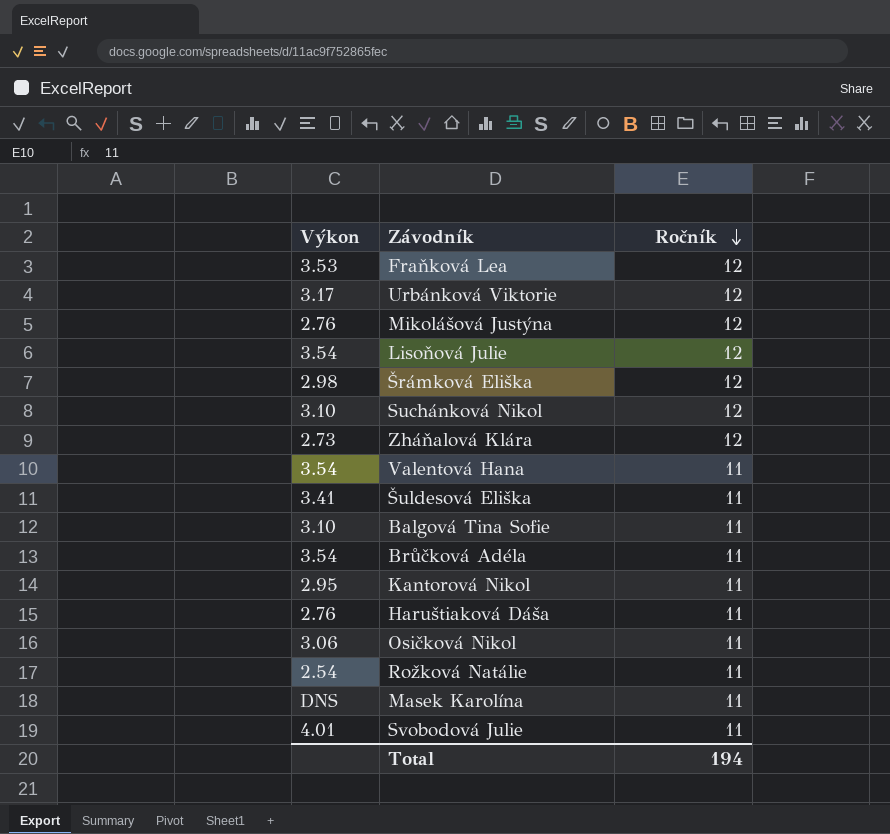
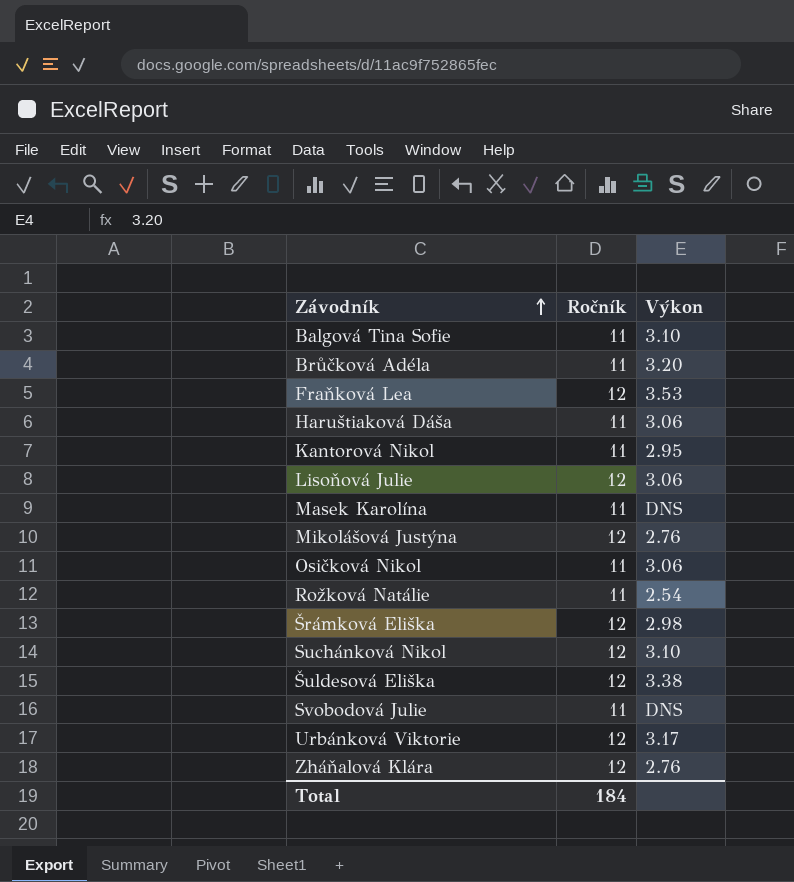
row order: Ročník descending -> Závodník ascending
column Výkon | position: 1 -> 3
row Valentová Hana: 3.54 | 11 -> none
Brůčková Adéla | Výkon: 3.54 -> 3.20
Haruštiaková Dáša | Výkon: 2.76 -> 3.06
Lisoňová Julie | Výkon: 3.54 -> 3.06
Šuldesová Eliška | Ročník: 11 -> 12
Šuldesová Eliška | Výkon: 3.41 -> 3.38
Svobodová Julie | Výkon: 4.01 -> DNS
Zháňalová Klára | Výkon: 2.73 -> 2.76
Total | Ročník: 194 -> 184

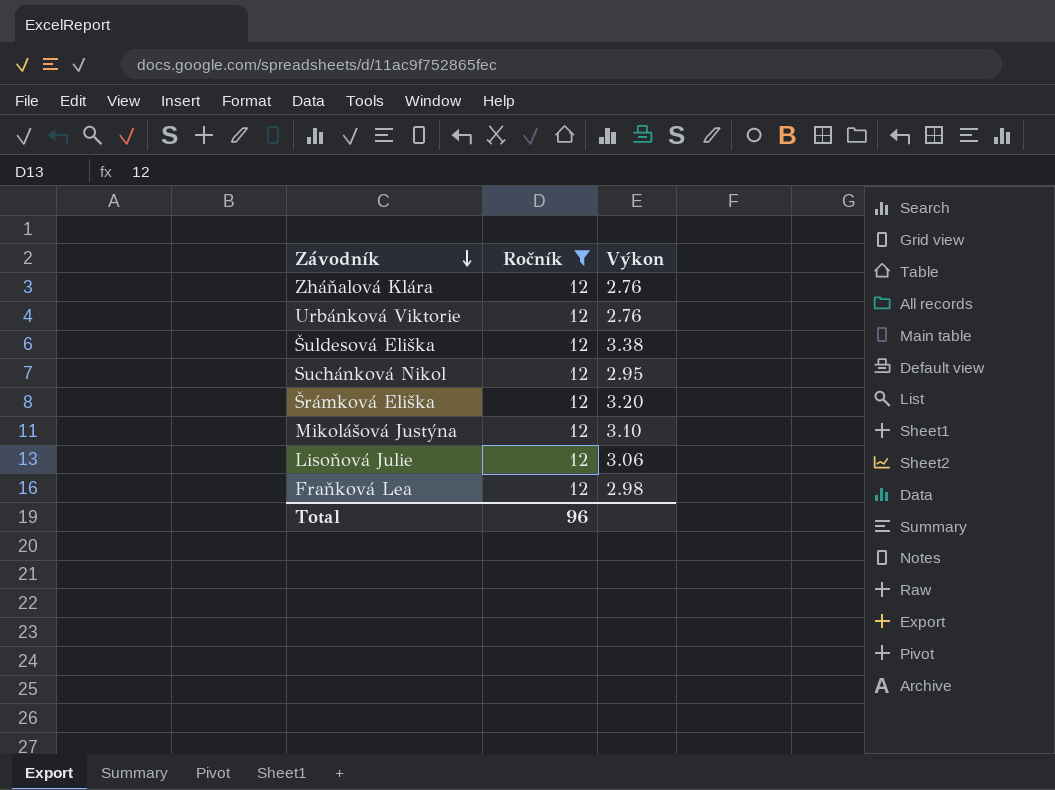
filter: none -> Ročník = 12
row order: Závodník ascending -> Závodník descending
Urbánková Viktorie | Výkon: 3.17 -> 2.76
Suchánková Nikol | Výkon: 3.10 -> 2.95
Šrámková Eliška | Výkon: 2.98 -> 3.20
Mikolášová Justýna | Výkon: 2.76 -> 3.10
Fraňková Lea | Výkon: 3.53 -> 2.98
Total | Ročník: 184 -> 96

